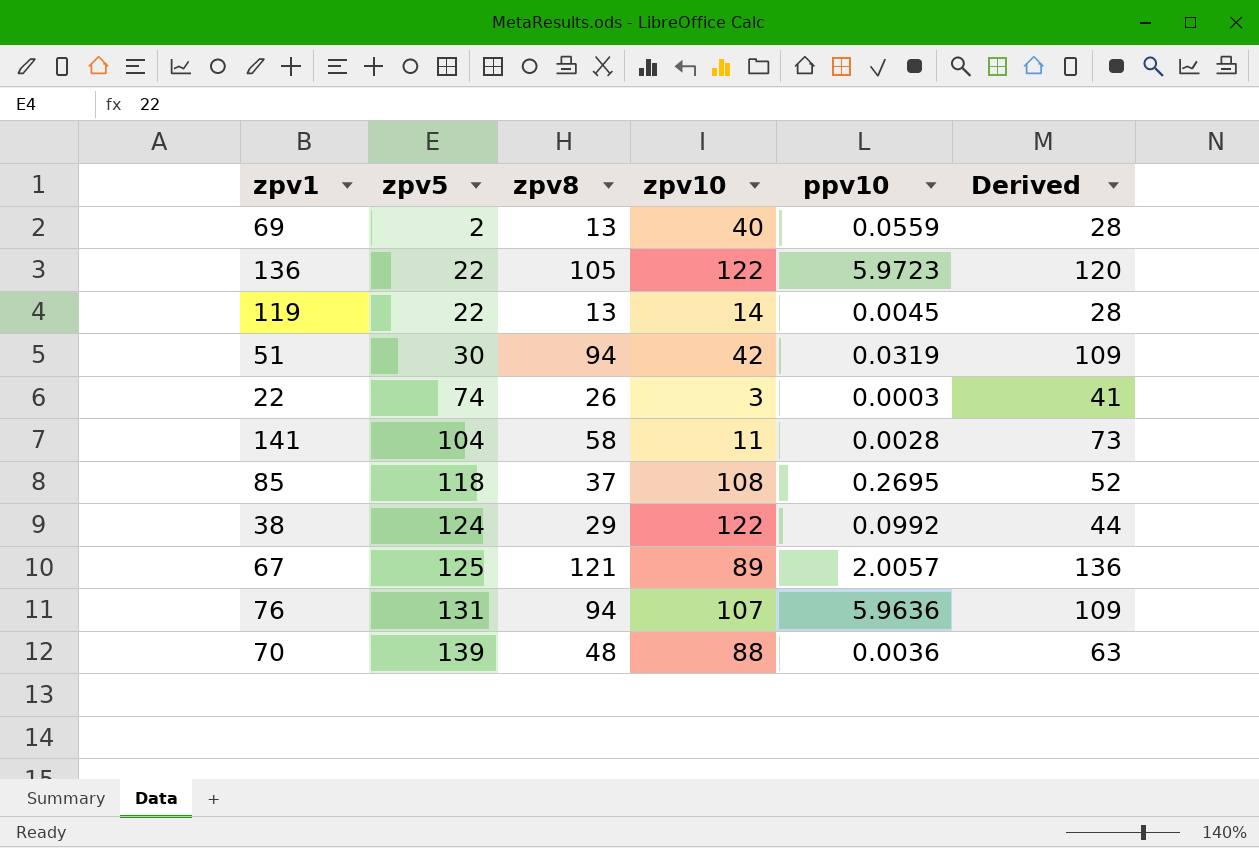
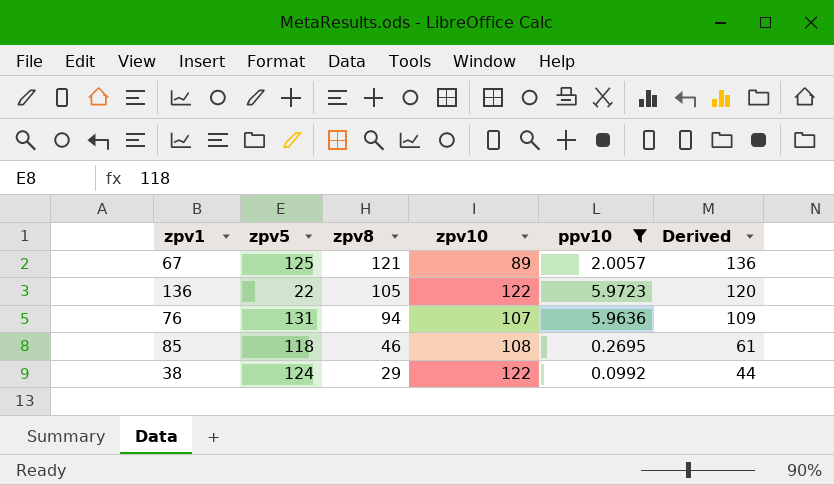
filter: none -> ppv10 >= 0.0992
row order: zpv5 ascending -> zpv8 descending
85 | zpv8: 37 -> 46
85 | Derived: 52 -> 61

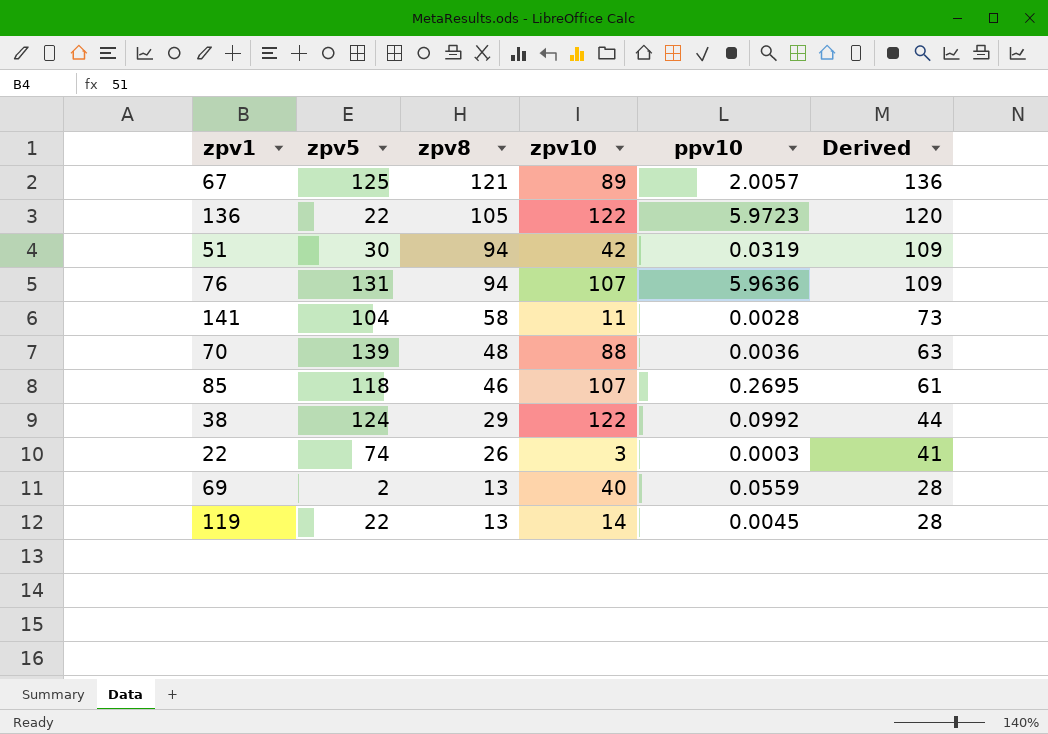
filter: ppv10 >= 0.0992 -> none
85 | zpv10: 108 -> 107

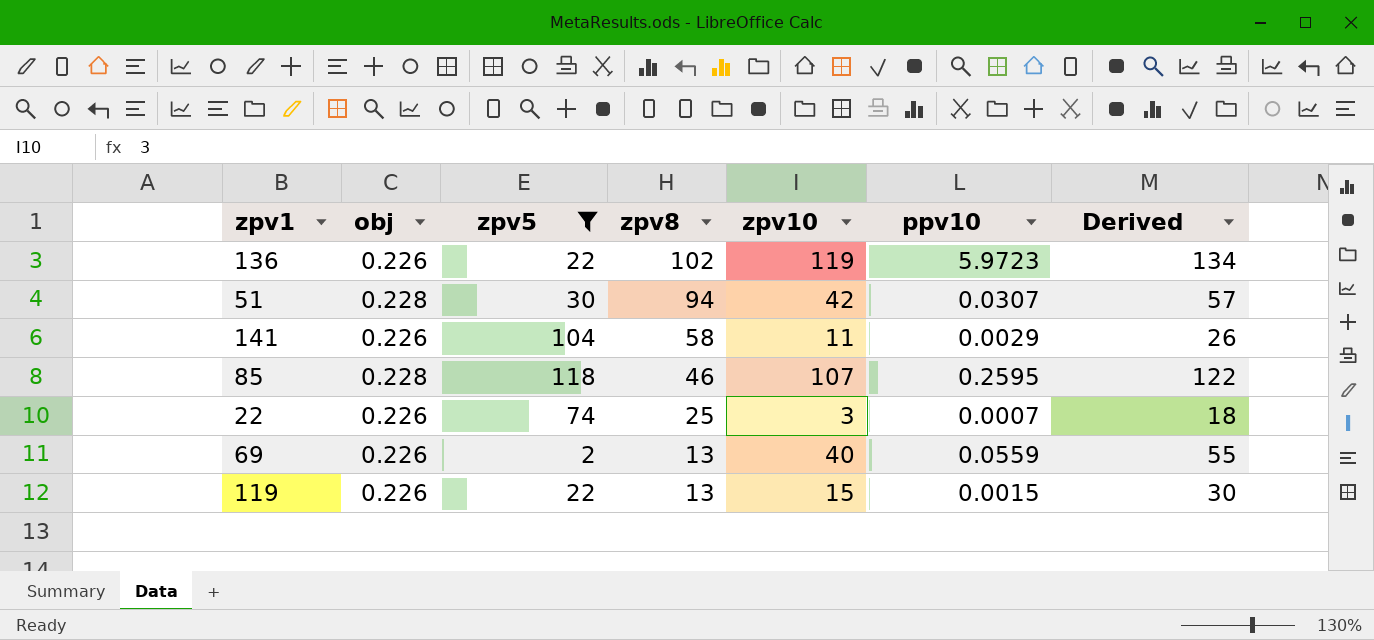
filter: none -> zpv5 <= 118
column obj | position: none -> 2
column Derived | formula: [zpv8] + 15 -> [zpv10] + 15
136 | zpv8: 105 -> 102
136 | zpv10: 122 -> 119
51 | ppv10: 0.0319 -> 0.0307
141 | ppv10: 0.0028 -> 0.0029
85 | ppv10: 0.2695 -> 0.2595
22 | zpv8: 26 -> 25
22 | ppv10: 0.0003 -> 0.0007
119 | zpv10: 14 -> 15
119 | ppv10: 0.0045 -> 0.0015

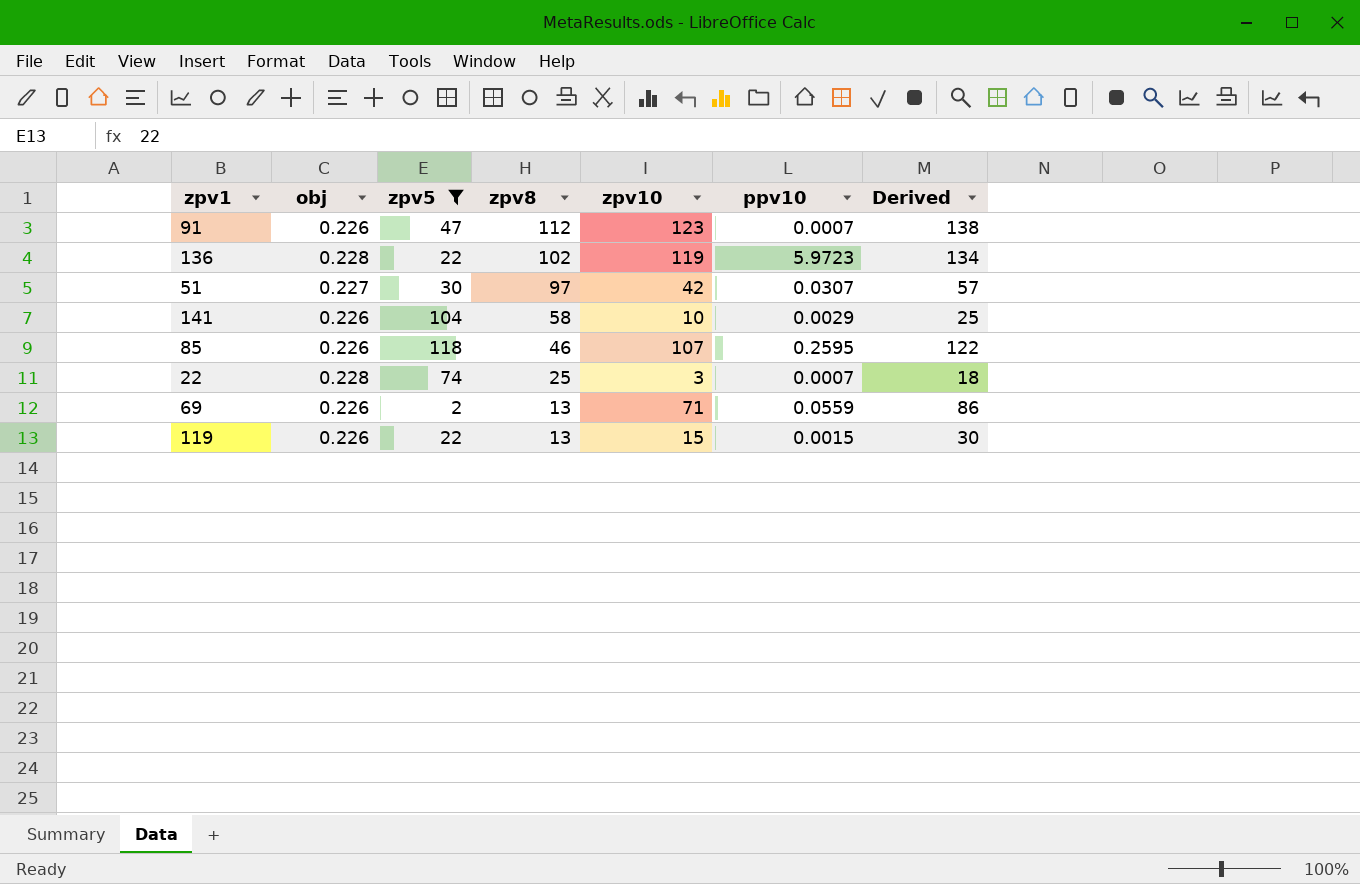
row 91: none -> 0.226 | 47 | 112 | 123 | 0.0007 | 138
136 | obj: 0.226 -> 0.228
51 | obj: 0.228 -> 0.227
51 | zpv8: 94 -> 97
141 | zpv10: 11 -> 10
141 | Derived: 26 -> 25
85 | obj: 0.228 -> 0.226
22 | obj: 0.226 -> 0.228
69 | zpv10: 40 -> 71
69 | Derived: 55 -> 86

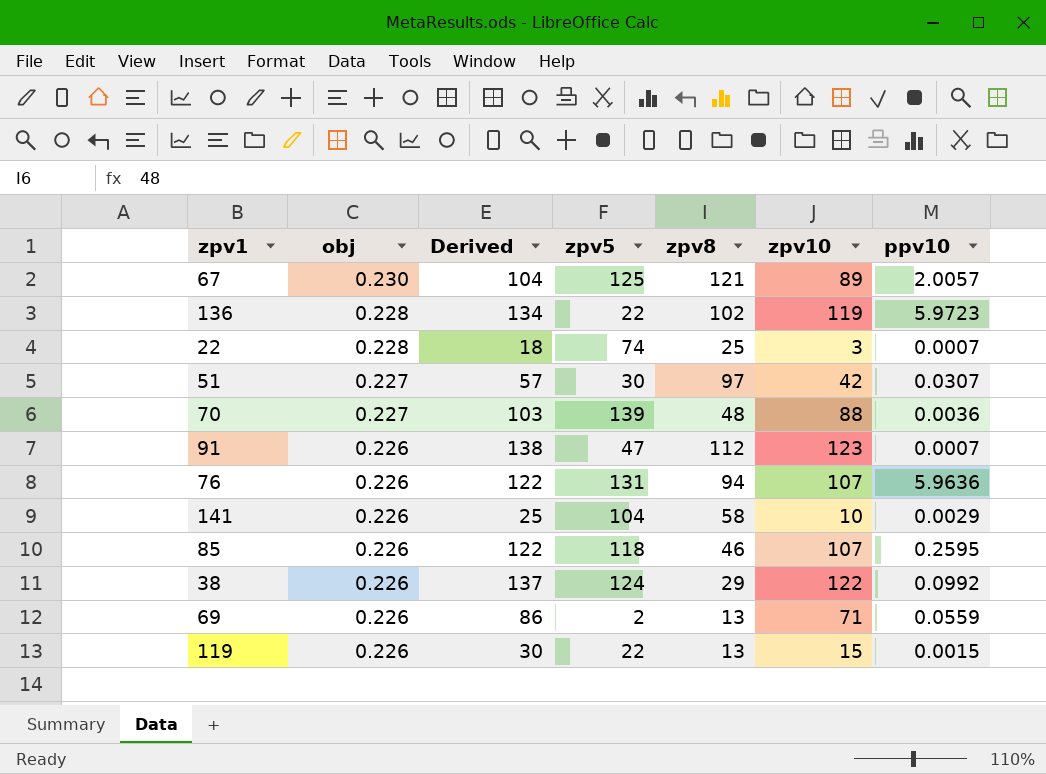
filter: zpv5 <= 118 -> none
row order: zpv8 descending -> obj descending
column Derived | position: 7 -> 3

